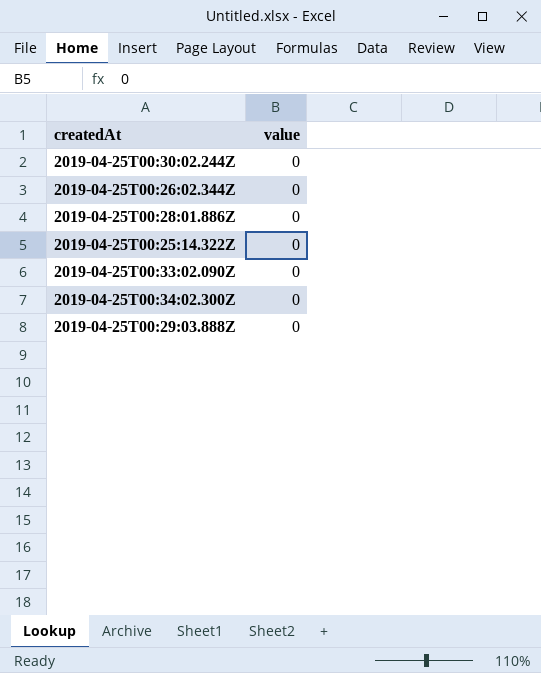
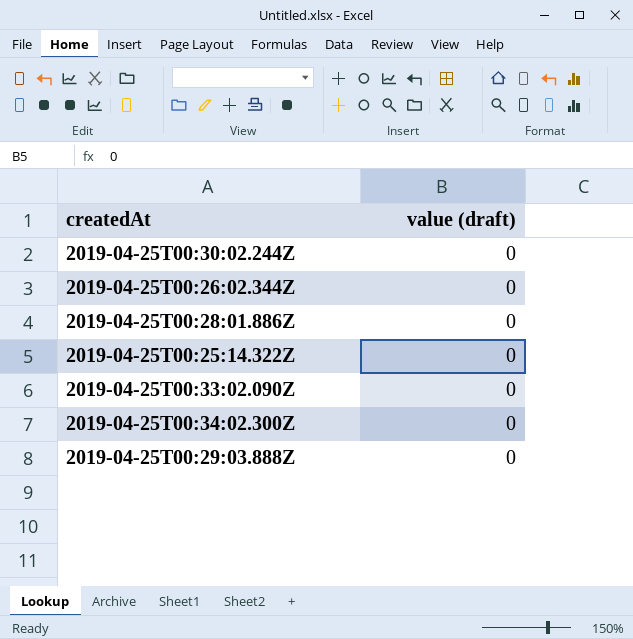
column name: value -> value (draft)

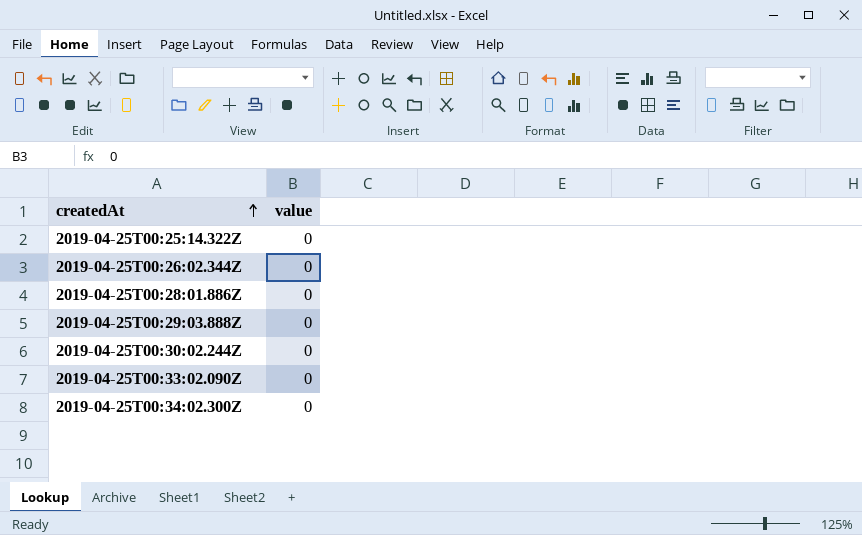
row order: none -> createdAt ascending
column name: value (draft) -> value

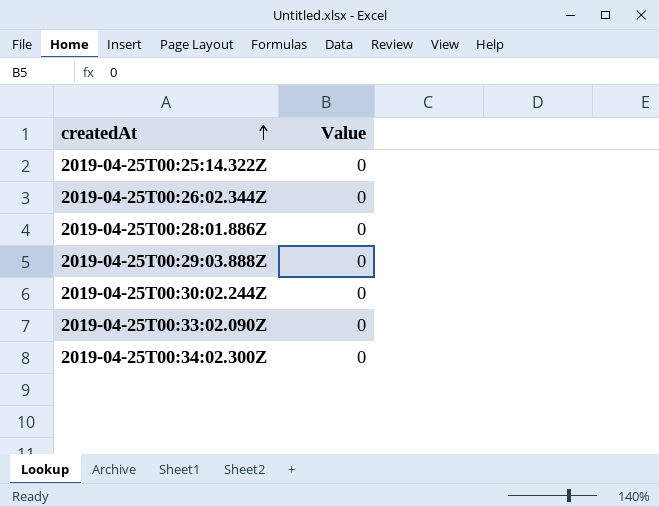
column name: value -> Value

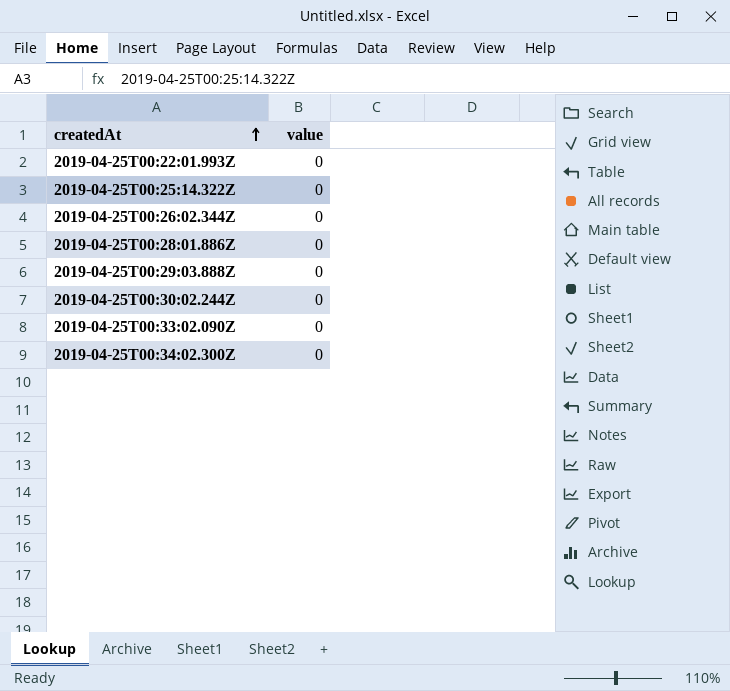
column name: Value -> value
row 2019-04-25T00:22:01.993Z: none -> 0

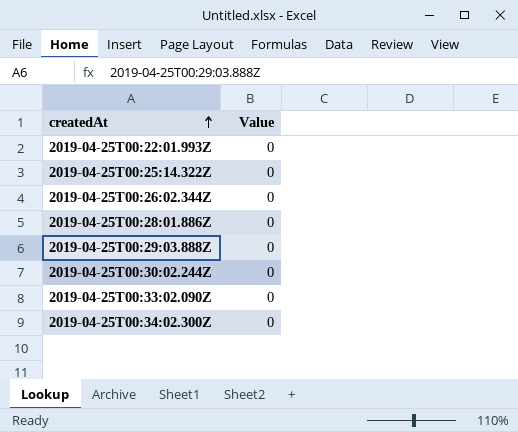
column name: value -> Value

